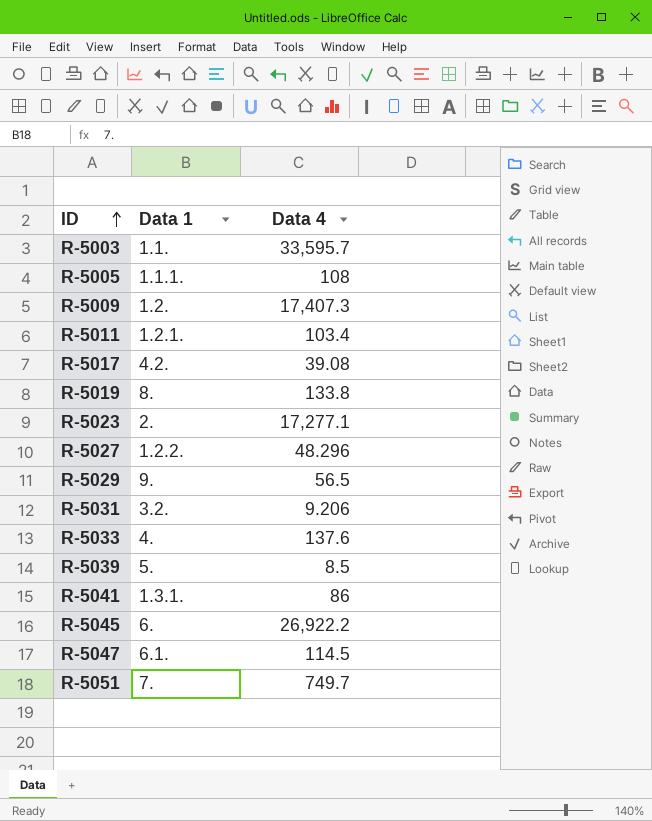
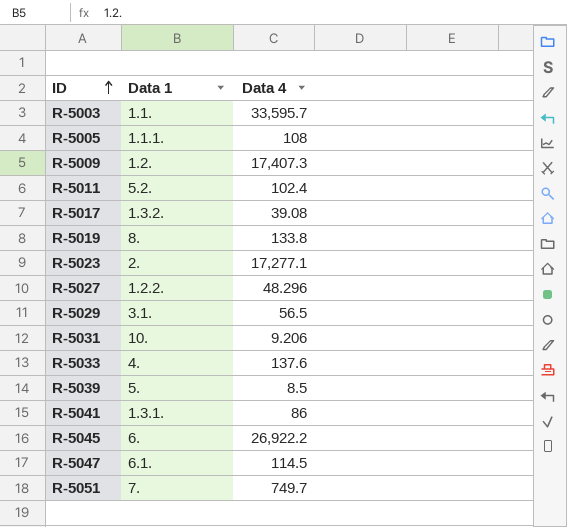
R-5011 | Data 1: 1.2.1. -> 5.2.
R-5011 | Data 4: 103.4 -> 102.4
R-5017 | Data 1: 4.2. -> 1.3.2.
R-5029 | Data 1: 9. -> 3.1.
R-5031 | Data 1: 3.2. -> 10.

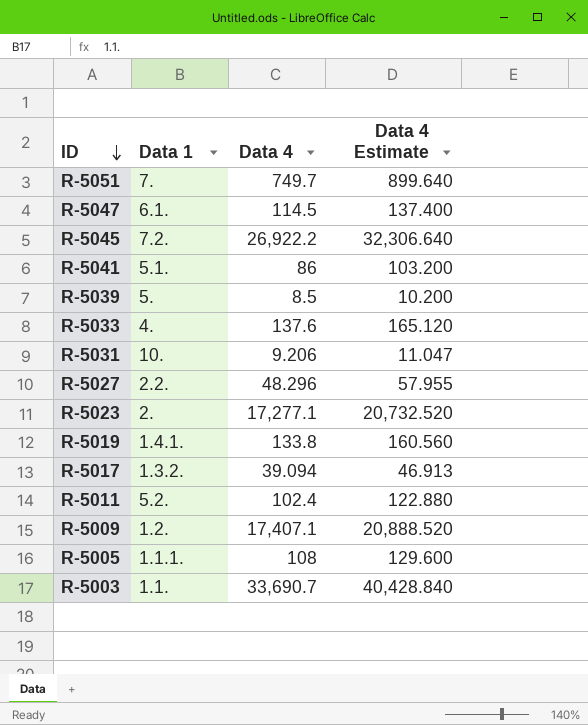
row order: ID ascending -> ID descending
column Data 4 Estimate | formula: none -> [Data 4] * 1.2
row R-5029: 3.1. | 56.5 -> none
R-5045 | Data 1: 6. -> 7.2.
R-5041 | Data 1: 1.3.1. -> 5.1.
R-5027 | Data 1: 1.2.2. -> 2.2.
R-5019 | Data 1: 8. -> 1.4.1.
R-5017 | Data 4: 39.08 -> 39.094
R-5009 | Data 4: 17,407.3 -> 17,407.1
R-5003 | Data 4: 33,595.7 -> 33,690.7

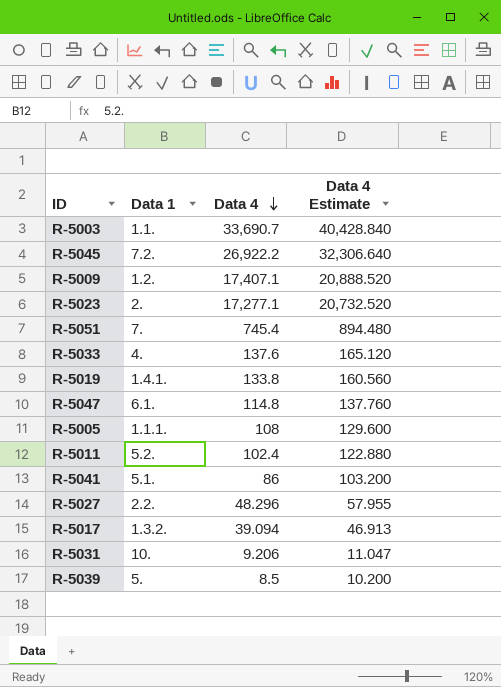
row order: ID descending -> Data 4 descending
R-5051 | Data 4: 749.7 -> 745.4
R-5051 | Data 4 Estimate: 899.640 -> 894.480
R-5047 | Data 4: 114.5 -> 114.8
R-5047 | Data 4 Estimate: 137.400 -> 137.760

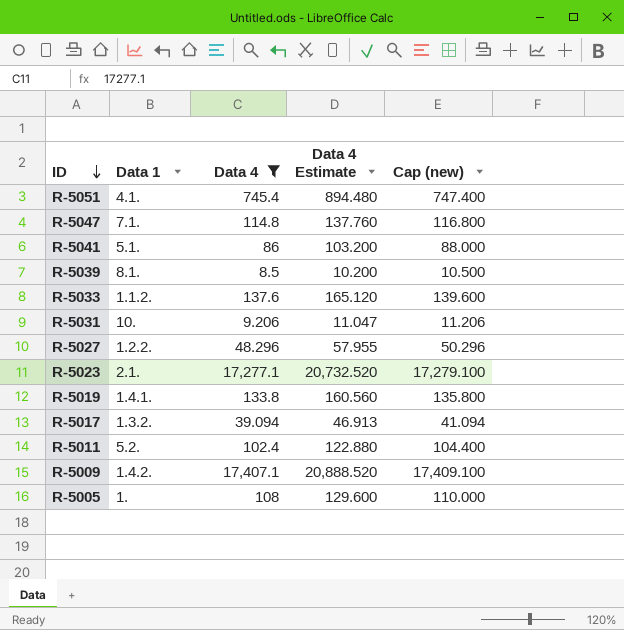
filter: none -> Data 4 <= 17,407.1
row order: Data 4 descending -> ID descending
column Cap (new) | formula: none -> [Data 4] + 2
R-5051 | Data 1: 7. -> 4.1.
R-5047 | Data 1: 6.1. -> 7.1.
R-5039 | Data 1: 5. -> 8.1.
R-5033 | Data 1: 4. -> 1.1.2.
R-5027 | Data 1: 2.2. -> 1.2.2.
R-5023 | Data 1: 2. -> 2.1.
R-5009 | Data 1: 1.2. -> 1.4.2.
R-5005 | Data 1: 1.1.1. -> 1.

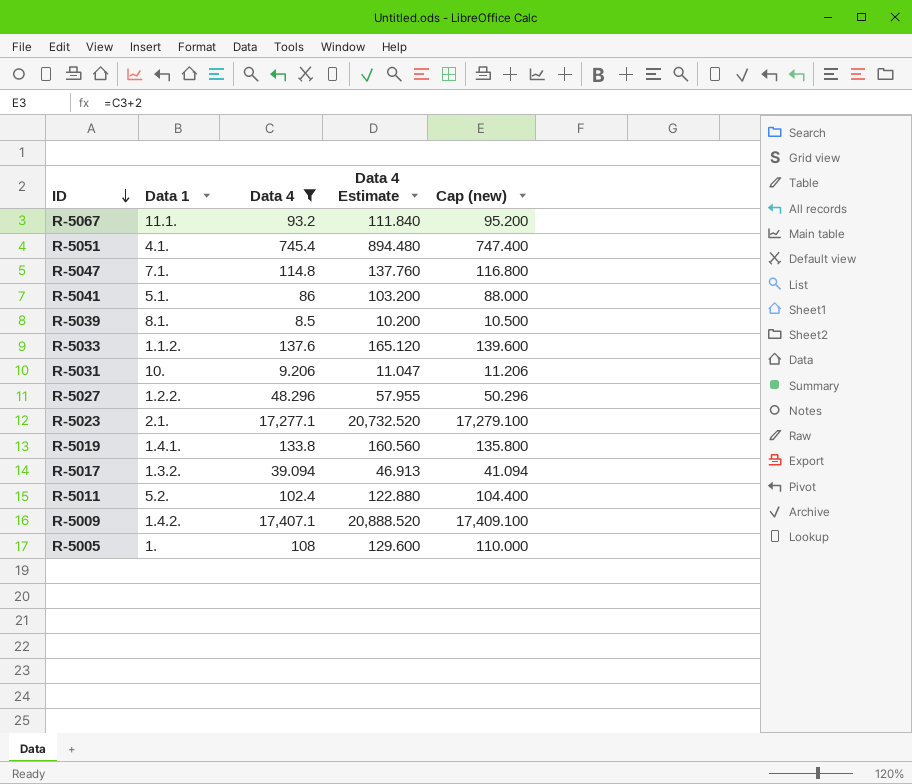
row R-5067: none -> 11.1. | 93.2 | 111.840 | 95.200

